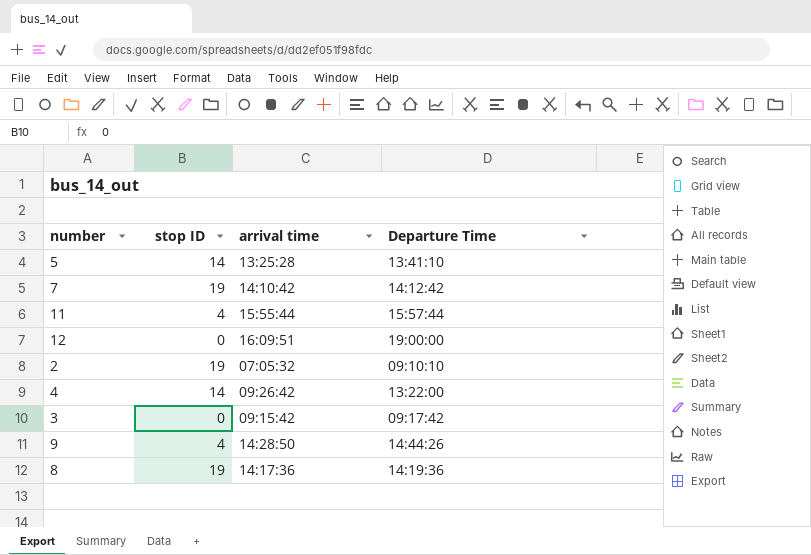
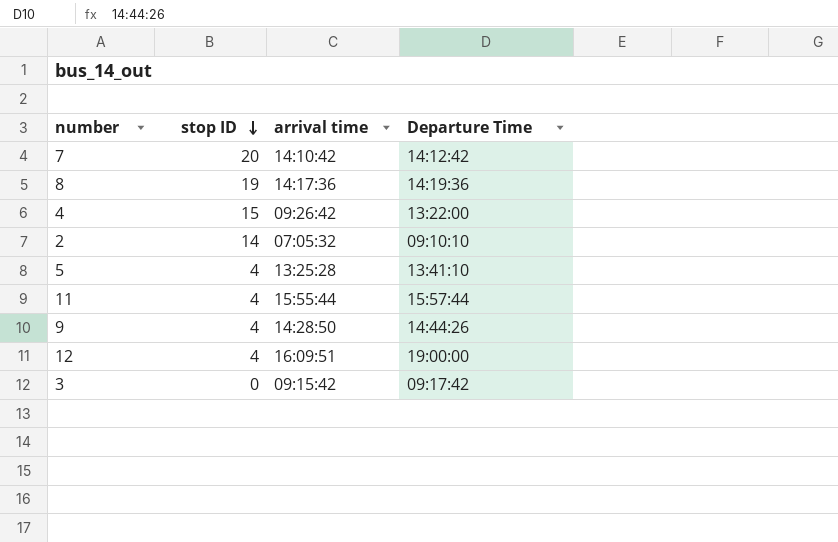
row order: none -> stop ID descending
7 | stop ID: 19 -> 20
4 | stop ID: 14 -> 15
2 | stop ID: 19 -> 14
5 | stop ID: 14 -> 4
12 | stop ID: 0 -> 4

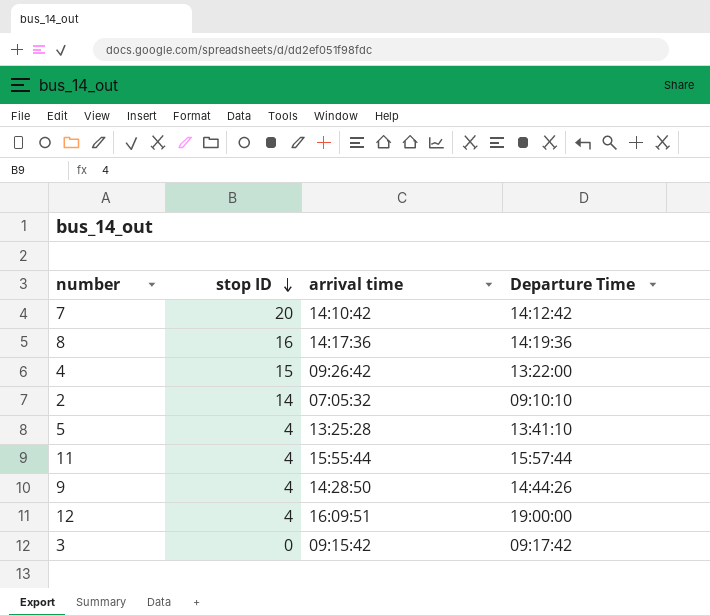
8 | stop ID: 19 -> 16

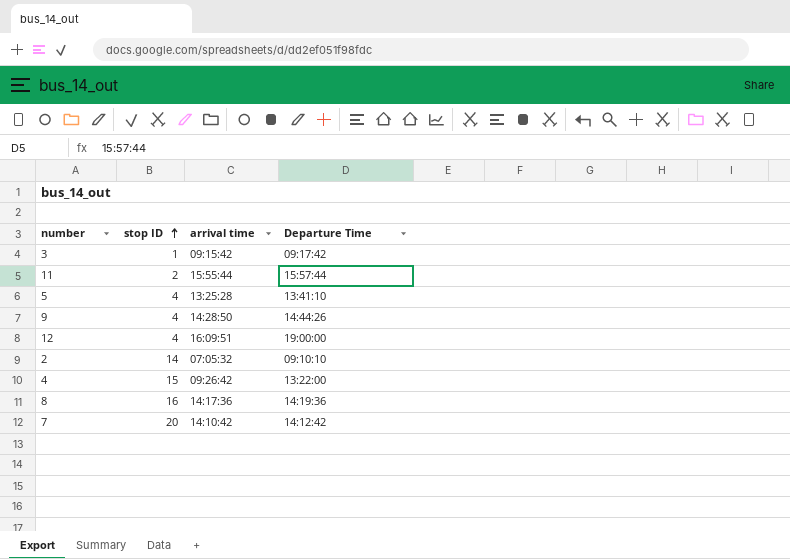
row order: stop ID descending -> stop ID ascending
3 | stop ID: 0 -> 1
11 | stop ID: 4 -> 2

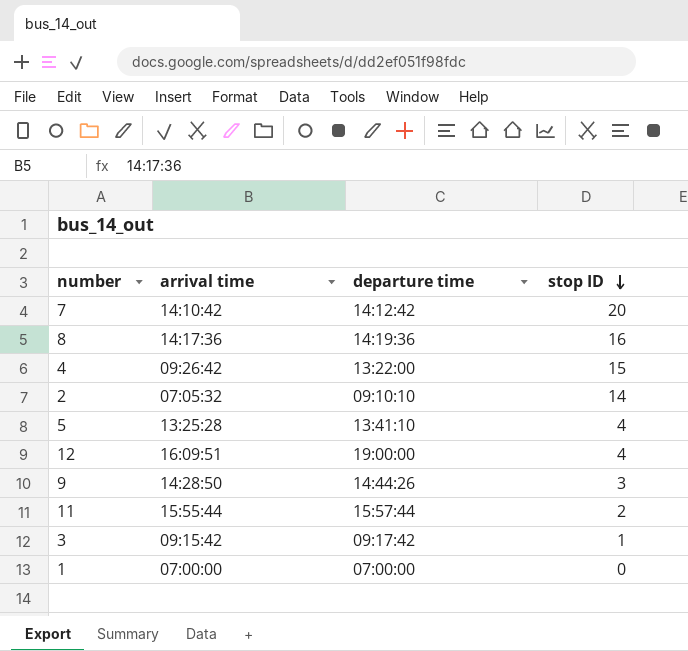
row order: stop ID ascending -> stop ID descending
column name: Departure Time -> departure time
column stop ID | position: 2 -> 4
9 | stop ID: 4 -> 3
row 1: none -> 07:00:00 | 07:00:00 | 0

